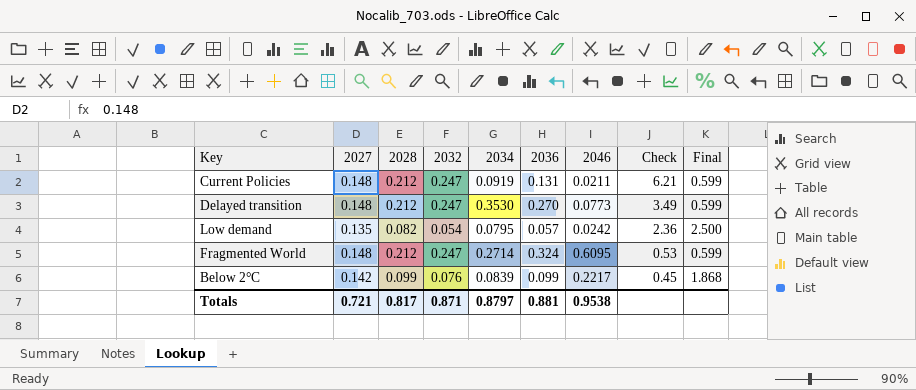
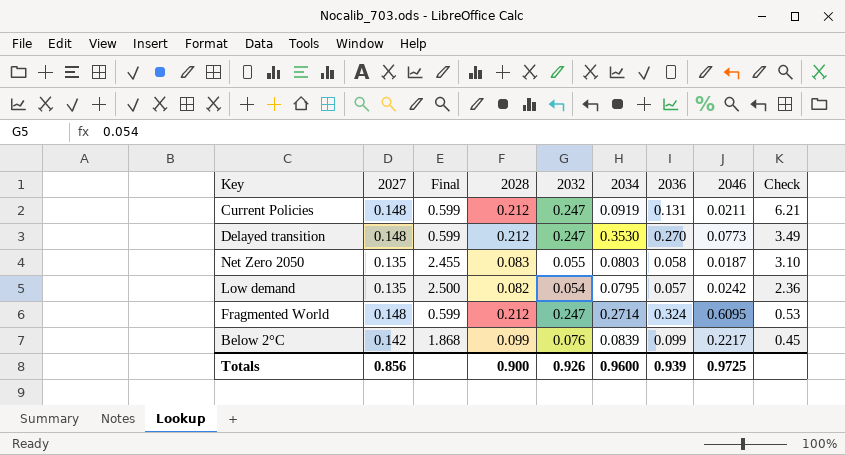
column Final | position: 9 -> 3
row Net Zero 2050: none -> 0.135 | 2.455 | 0.083 | 0.055 | 0.0803 | 0.058 | 0.0187 | 3.10
Totals | 2027: 0.721 -> 0.856
Totals | 2028: 0.817 -> 0.900
Totals | 2032: 0.871 -> 0.926
Totals | 2034: 0.8797 -> 0.9600
Totals | 2036: 0.881 -> 0.939
Totals | 2046: 0.9538 -> 0.9725

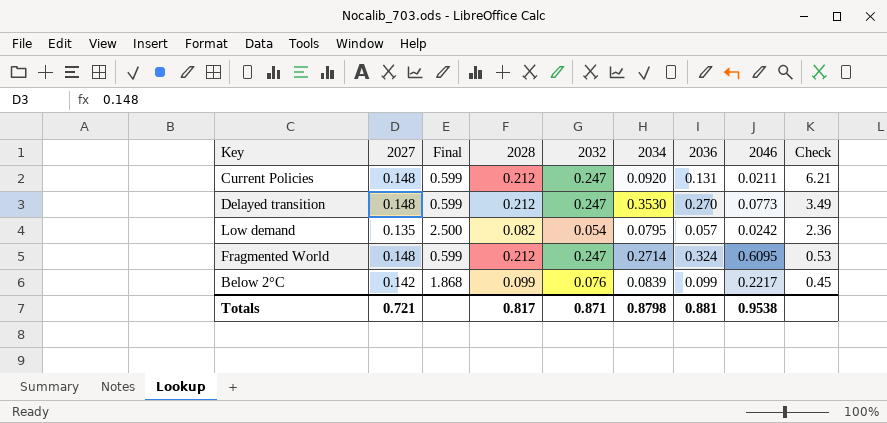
row Net Zero 2050: 0.135 | 2.455 | 0.083 | 0.055 | 0.0803 | 0.058 | 0.0187 | 3.10 -> none
Current Policies | 2034: 0.0919 -> 0.0920
Totals | 2027: 0.856 -> 0.721
Totals | 2028: 0.900 -> 0.817
Totals | 2032: 0.926 -> 0.871
Totals | 2034: 0.9600 -> 0.8798
Totals | 2036: 0.939 -> 0.881
Totals | 2046: 0.9725 -> 0.9538

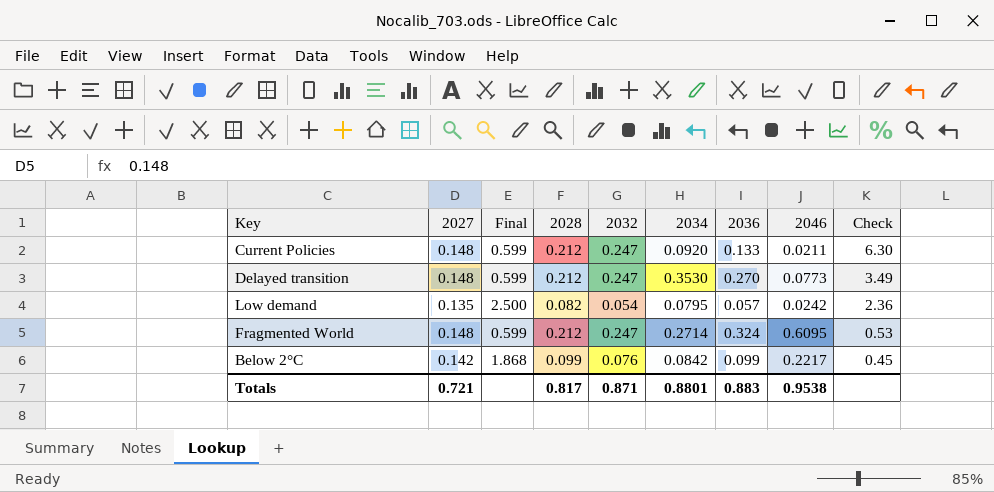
Current Policies | 2036: 0.131 -> 0.133
Current Policies | Check: 6.21 -> 6.30
Below 2°C | 2034: 0.0839 -> 0.0842
Totals | 2034: 0.8798 -> 0.8801
Totals | 2036: 0.881 -> 0.883

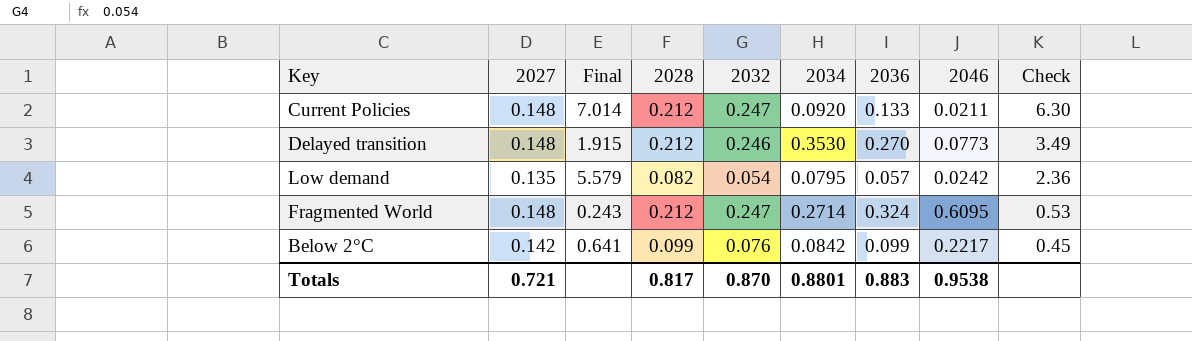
column Final | formula: [2027] / [2032] -> [2027] / [2046]
Delayed transition | 2032: 0.247 -> 0.246
Totals | 2032: 0.871 -> 0.870

